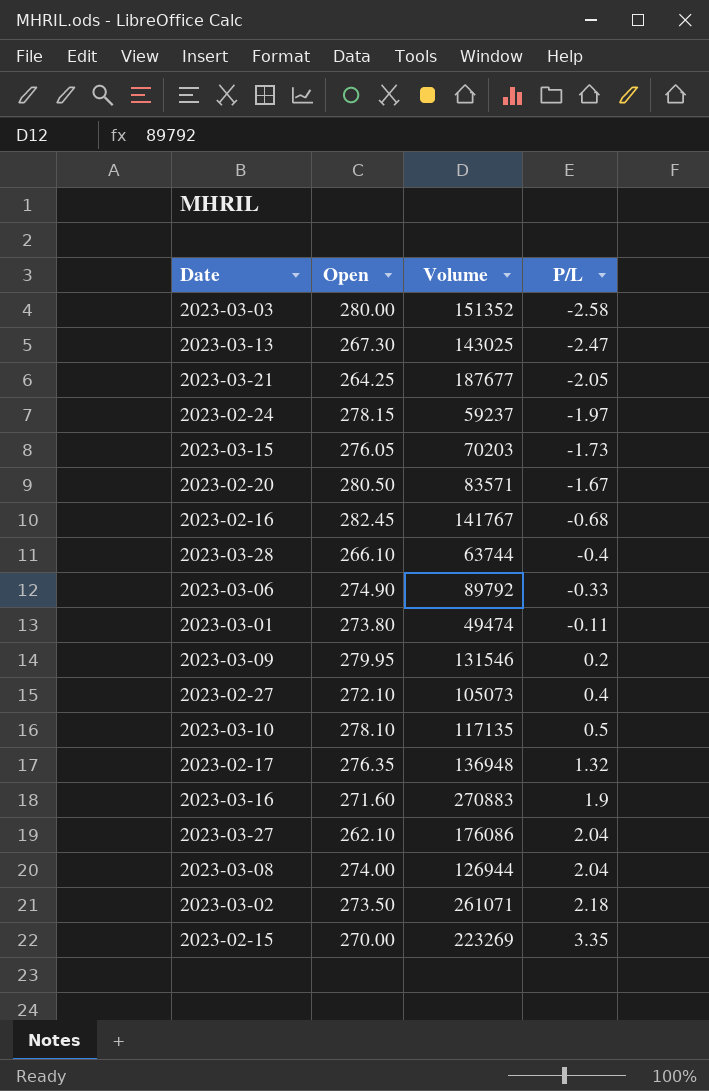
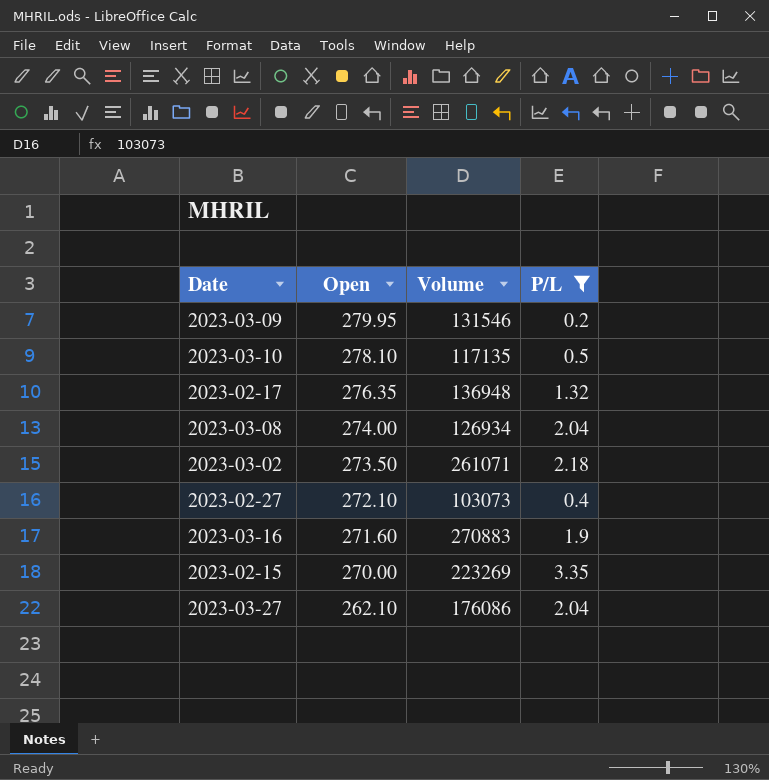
filter: none -> P/L >= 0.2
row order: P/L ascending -> Open descending
2023-03-08 | Volume: 126944 -> 126934
2023-02-27 | Volume: 105073 -> 103073

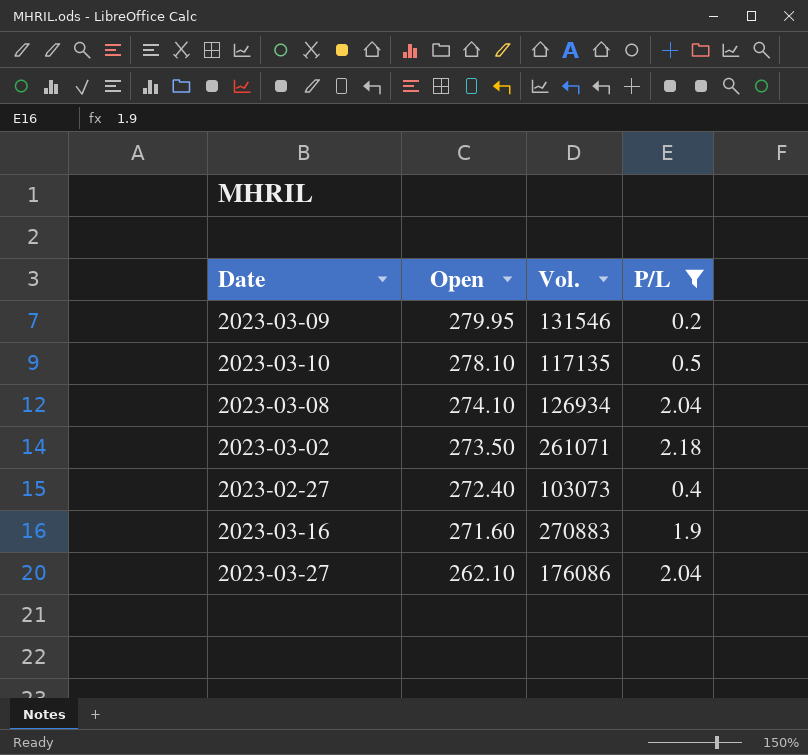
column name: Volume -> Vol.
row 2023-02-17: 276.35 | 136948 | 1.32 -> none
row 2023-02-15: 270.00 | 223269 | 3.35 -> none
2023-03-08 | Open: 274.00 -> 274.10
2023-02-27 | Open: 272.10 -> 272.40

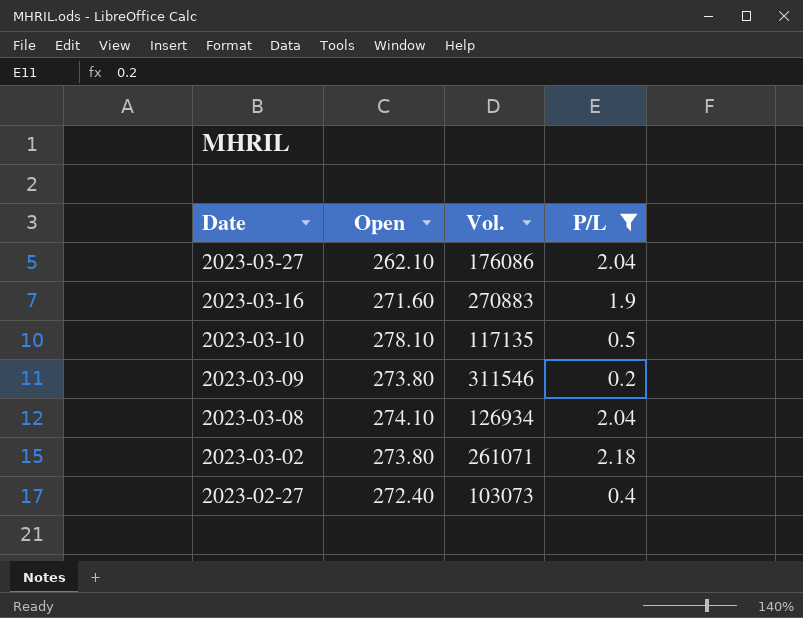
row order: Open descending -> Date descending
2023-03-09 | Open: 279.95 -> 273.80
2023-03-09 | Vol.: 131546 -> 311546
2023-03-02 | Open: 273.50 -> 273.80

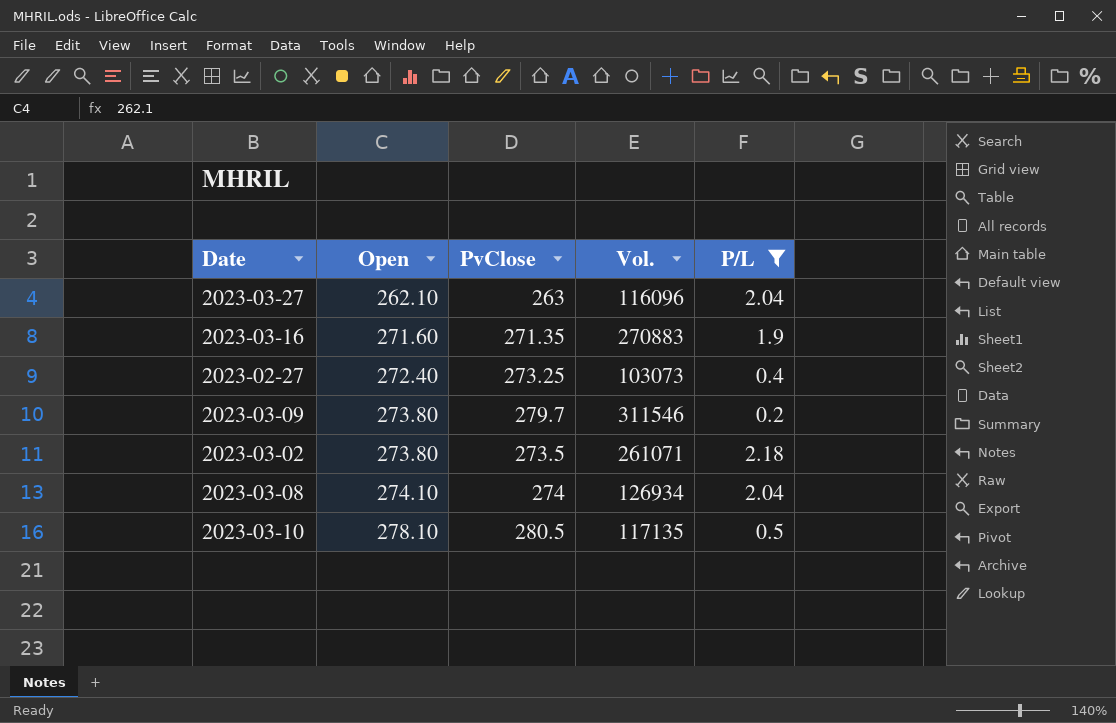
row order: Date descending -> Open ascending
column PvClose | position: none -> 3
2023-03-27 | Vol.: 176086 -> 116096

